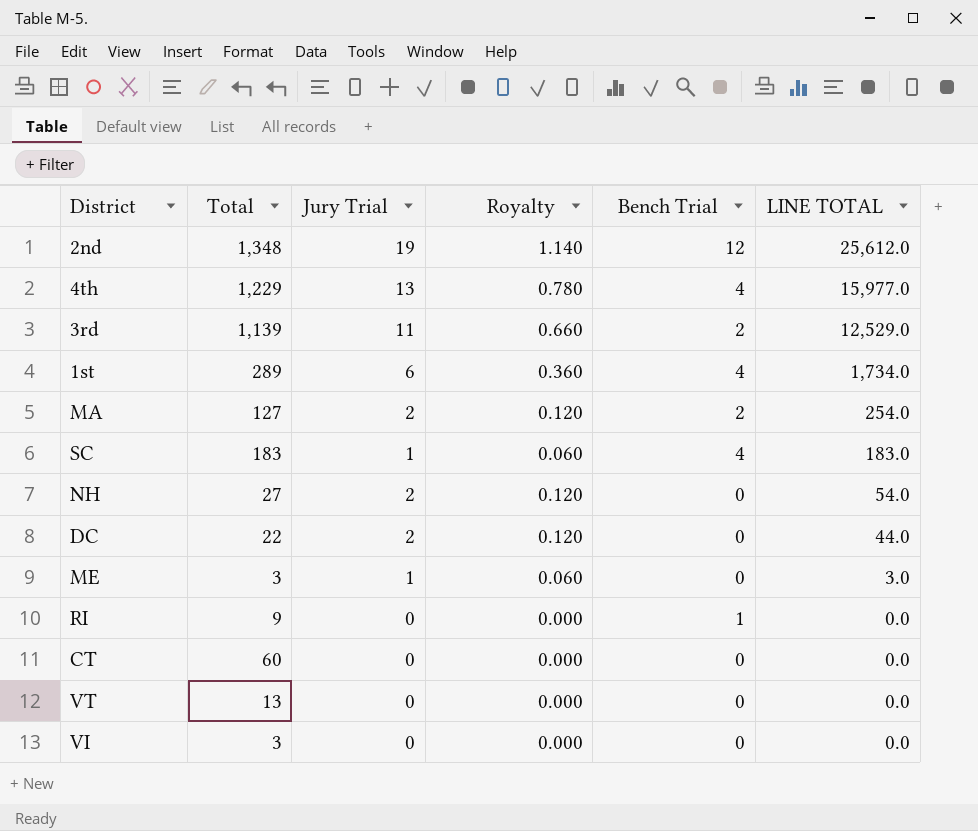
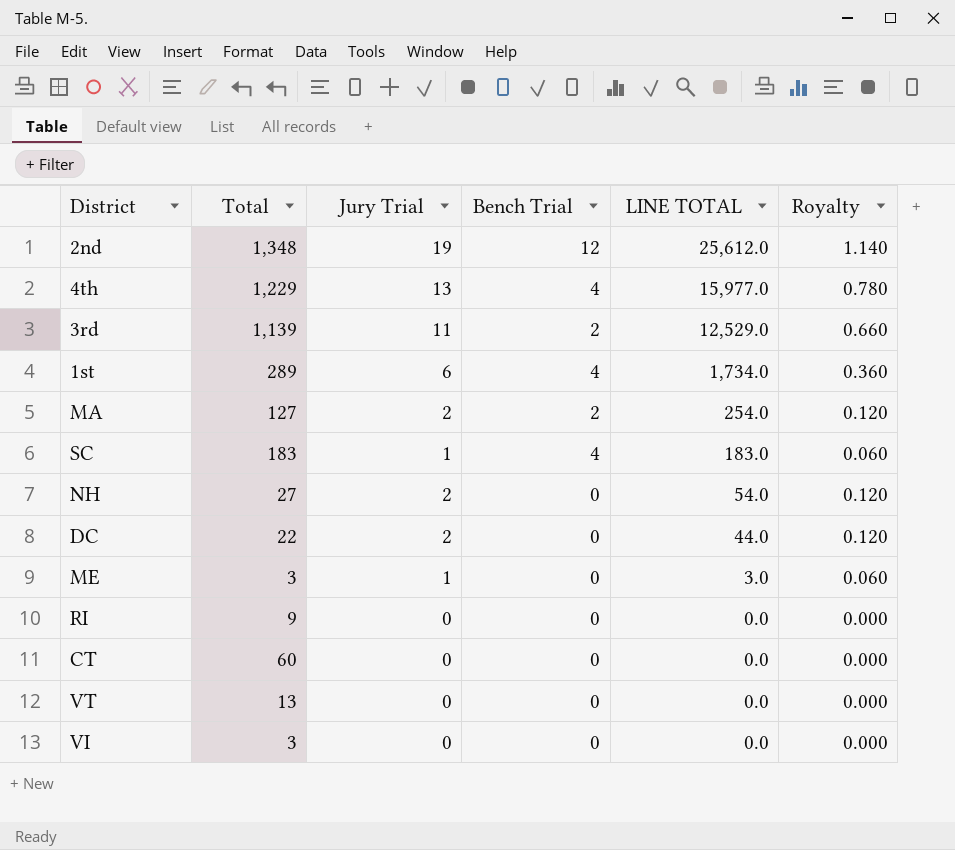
column Royalty | position: 4 -> 6
RI | Bench Trial: 1 -> 0

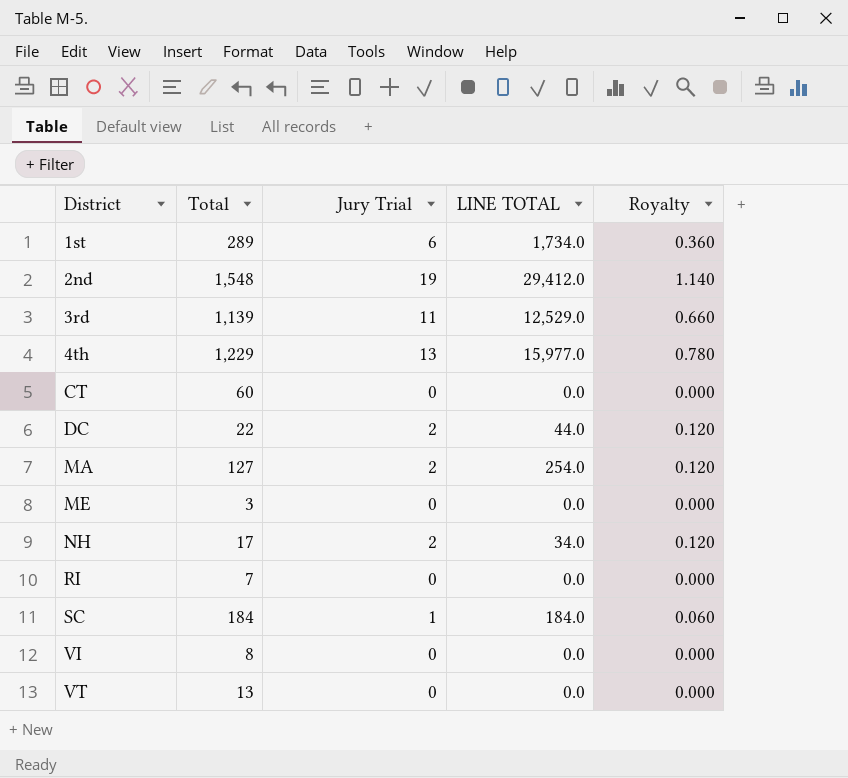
row order: LINE TOTAL descending -> District ascending
column Bench Trial | position: 4 -> none
2nd | Total: 1,348 -> 1,548
2nd | LINE TOTAL: 25,612.0 -> 29,412.0
ME | Jury Trial: 1 -> 0
ME | LINE TOTAL: 3.0 -> 0.0
ME | Royalty: 0.060 -> 0.000
NH | Total: 27 -> 17
NH | LINE TOTAL: 54.0 -> 34.0
RI | Total: 9 -> 7
SC | Total: 183 -> 184
SC | LINE TOTAL: 183.0 -> 184.0
VI | Total: 3 -> 8

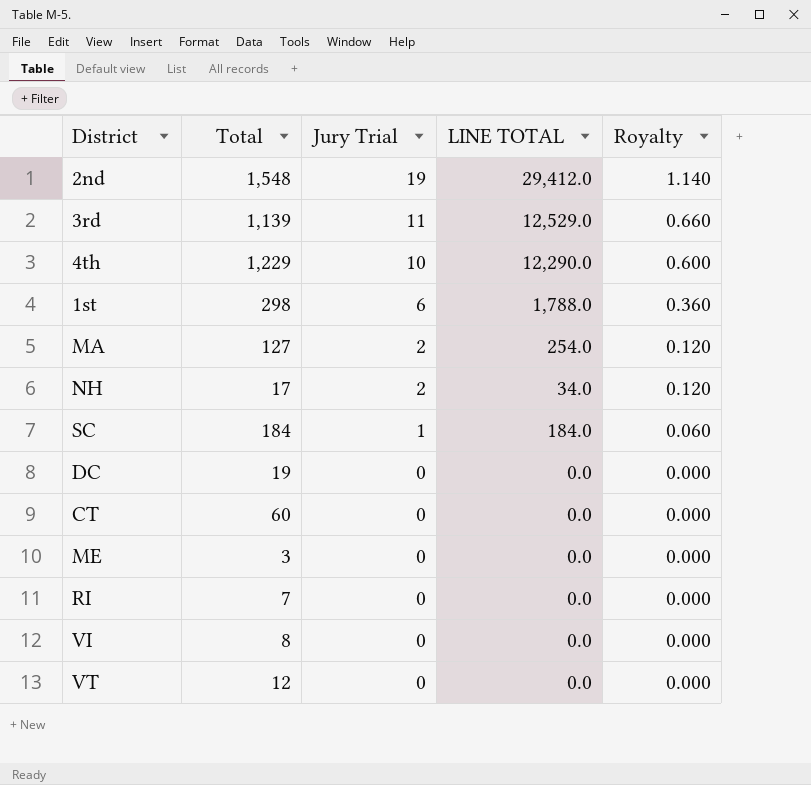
row order: District ascending -> Jury Trial descending
4th | Jury Trial: 13 -> 10
4th | LINE TOTAL: 15,977.0 -> 12,290.0
4th | Royalty: 0.780 -> 0.600
1st | Total: 289 -> 298
1st | LINE TOTAL: 1,734.0 -> 1,788.0
DC | Total: 22 -> 19
DC | Jury Trial: 2 -> 0
DC | LINE TOTAL: 44.0 -> 0.0
DC | Royalty: 0.120 -> 0.000
VT | Total: 13 -> 12

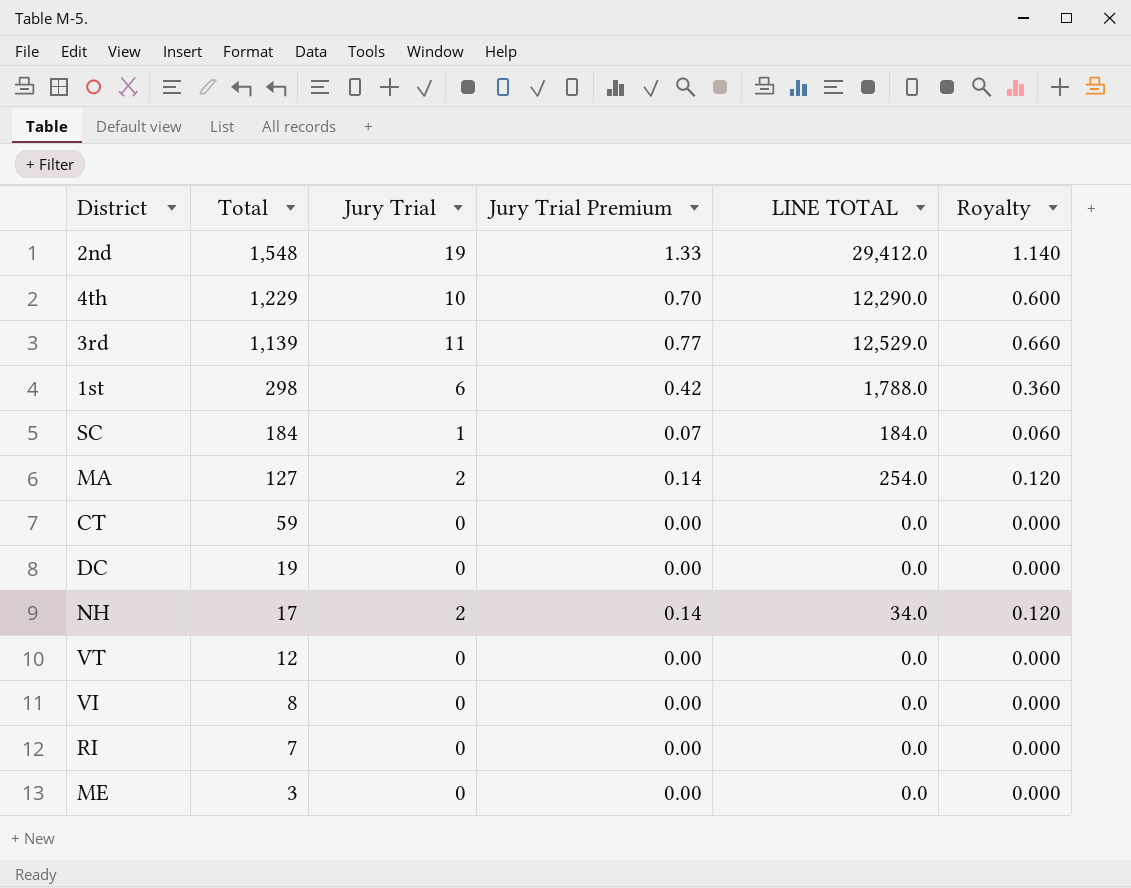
row order: Jury Trial descending -> Total descending
column Jury Trial Premium | formula: none -> [Jury Trial] * 0.07
CT | Total: 60 -> 59

